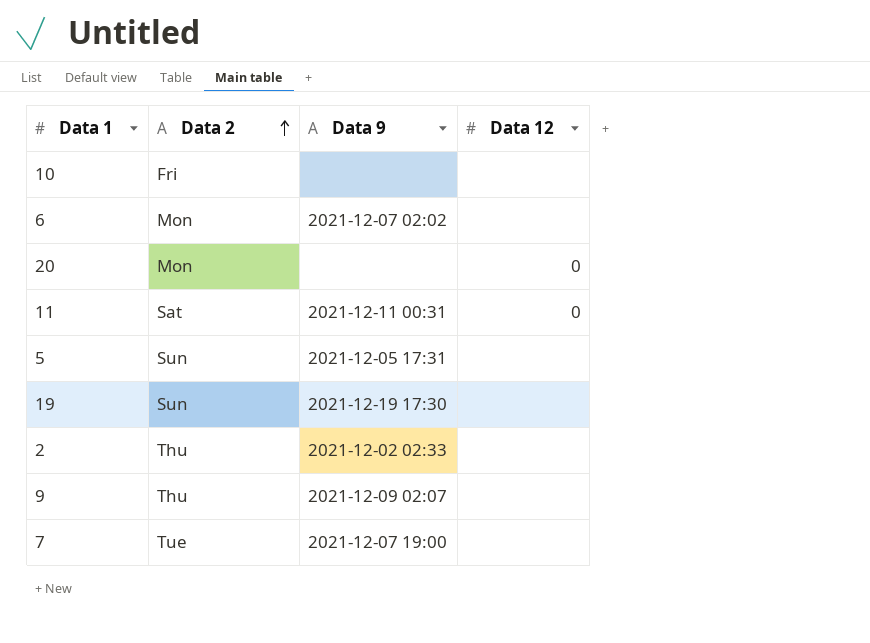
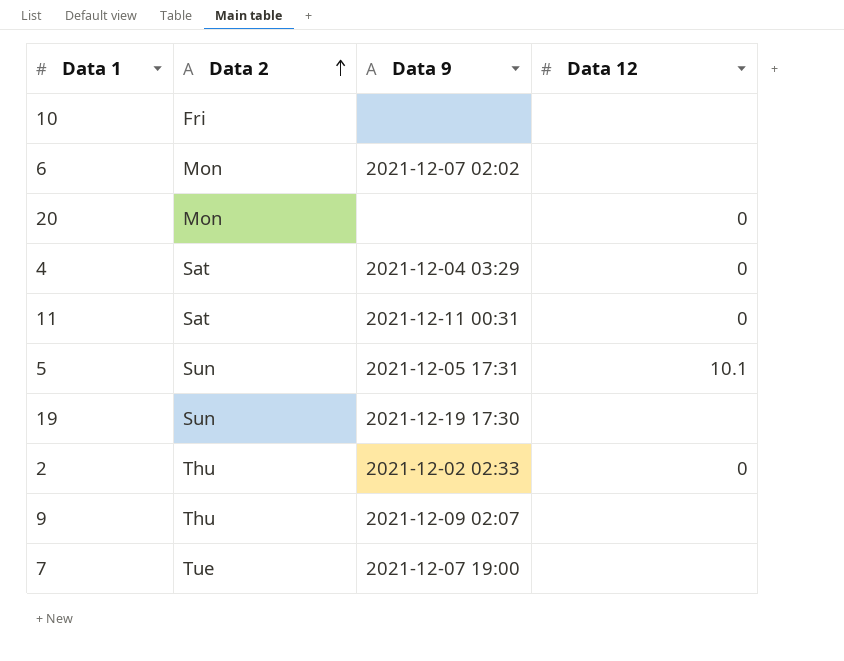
row 4: none -> Sat | 2021-12-04 03:29 | 0
5 | Data 12: none -> 10.1
2 | Data 12: none -> 0

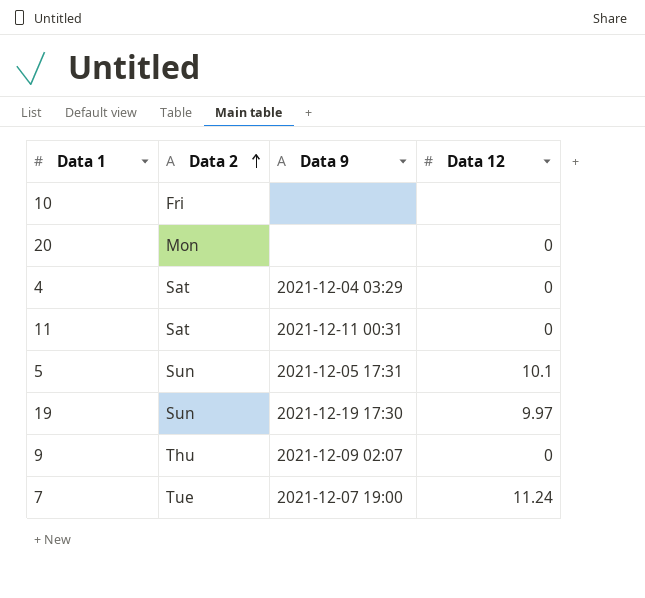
row 6: Mon | 2021-12-07 02:02 | none -> none
row 2: Thu | 2021-12-02 02:33 | 0 -> none
19 | Data 12: none -> 9.97
9 | Data 12: none -> 0
7 | Data 12: none -> 11.24

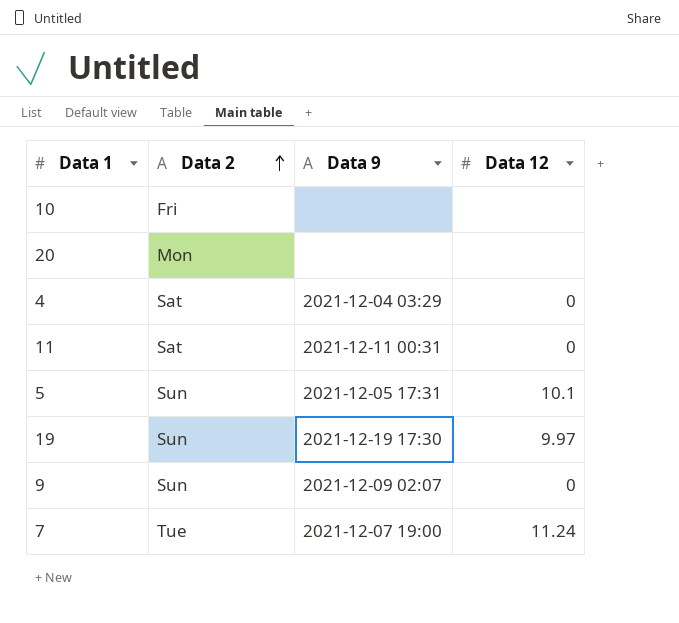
20 | Data 12: 0 -> none
9 | Data 2: Thu -> Sun

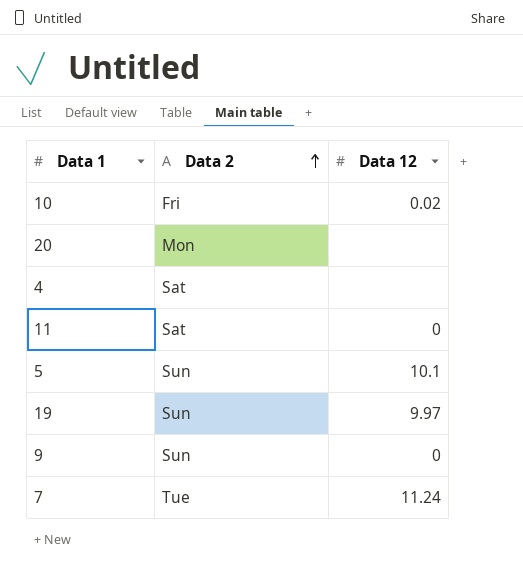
column Data 9 | position: 3 -> none
10 | Data 12: none -> 0.02
4 | Data 12: 0 -> none

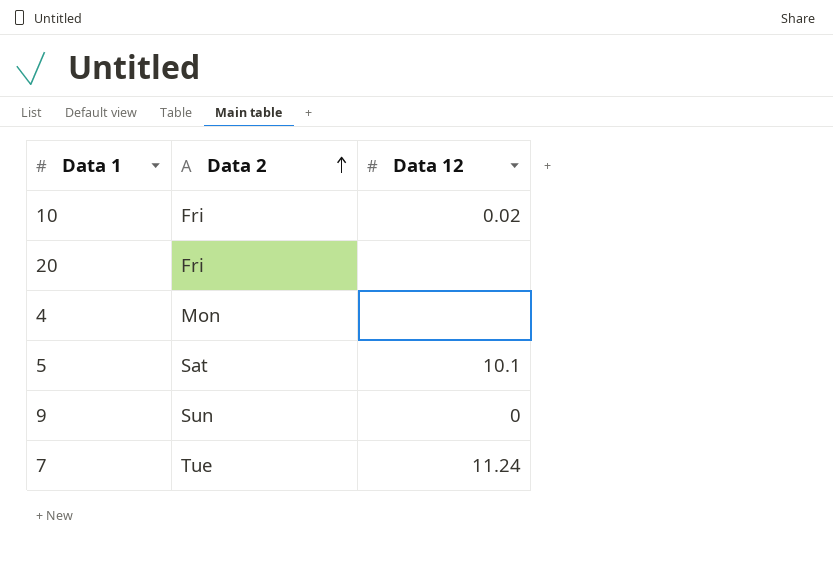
row 11: Sat | 0 -> none
row 19: Sun | 9.97 -> none
20 | Data 2: Mon -> Fri
4 | Data 2: Sat -> Mon
5 | Data 2: Sun -> Sat

